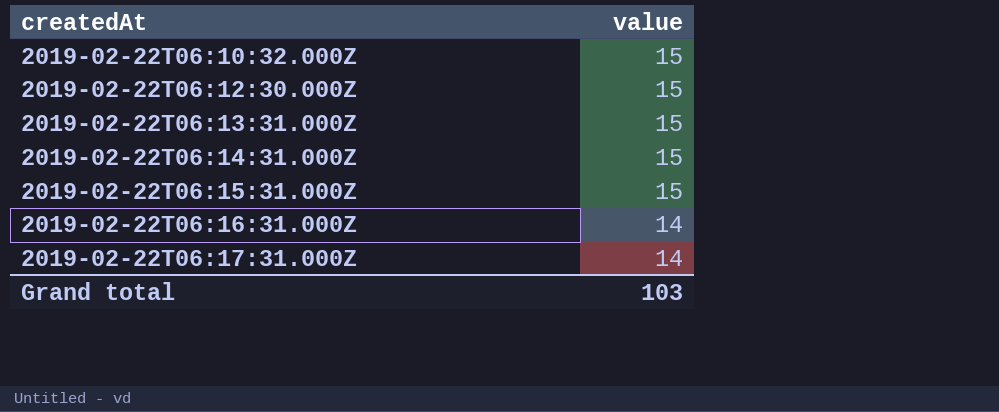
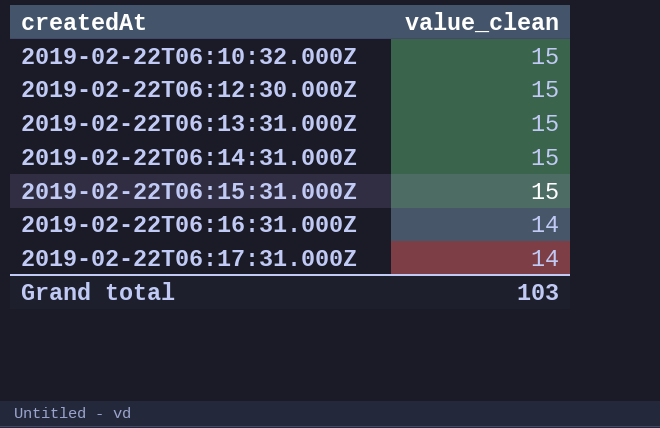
column name: value -> value_clean

